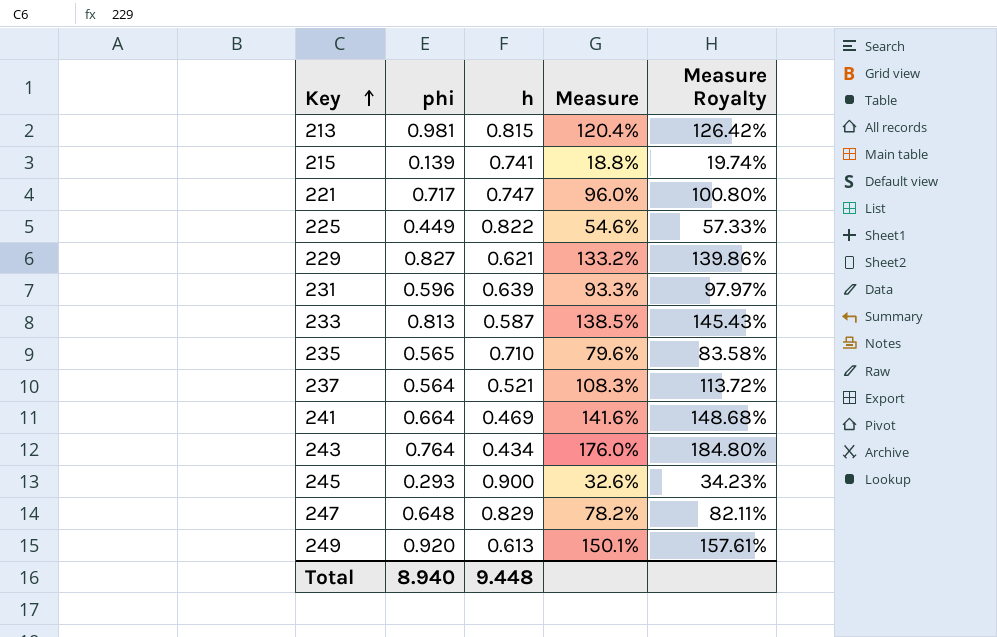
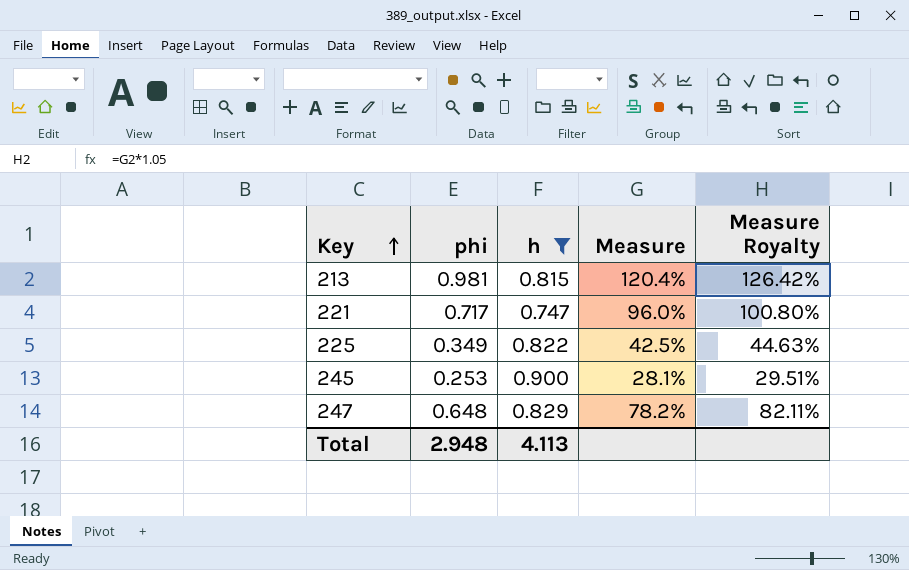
filter: none -> h >= 0.747
225 | phi: 0.449 -> 0.349
225 | Measure: 54.6% -> 42.5%
225 | Measure Royalty: 57.33% -> 44.63%
245 | phi: 0.293 -> 0.253
245 | Measure: 32.6% -> 28.1%
245 | Measure Royalty: 34.23% -> 29.51%
Total | phi: 8.940 -> 2.948
Total | h: 9.448 -> 4.113

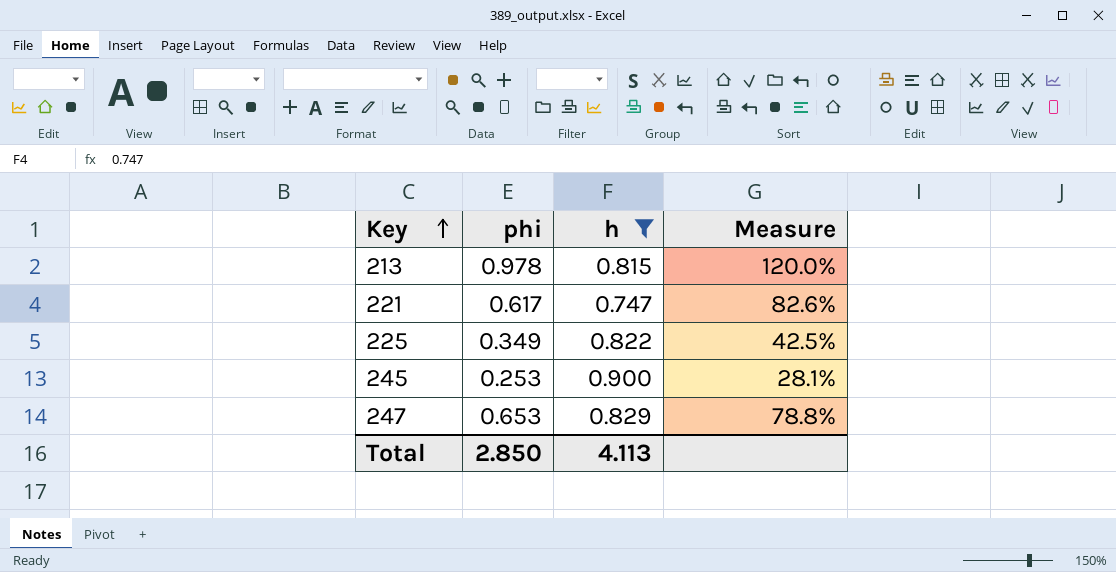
column Measure Royalty | formula: [Measure] * 1.05 -> none
213 | phi: 0.981 -> 0.978
213 | Measure: 120.4% -> 120.0%
221 | phi: 0.717 -> 0.617
221 | Measure: 96.0% -> 82.6%
247 | phi: 0.648 -> 0.653
247 | Measure: 78.2% -> 78.8%
Total | phi: 2.948 -> 2.850

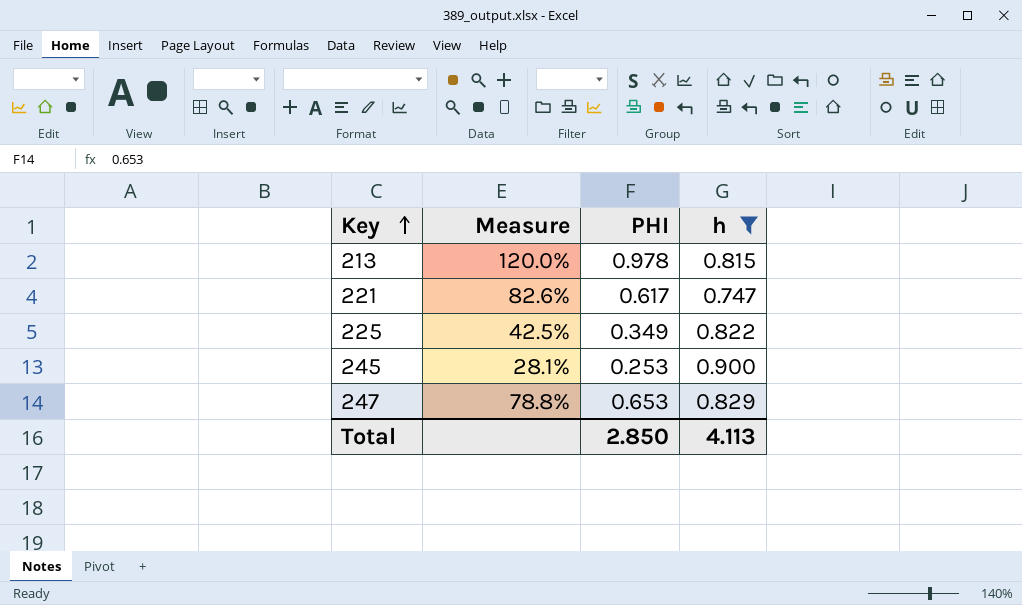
column Measure | position: 4 -> 2
column name: phi -> PHI

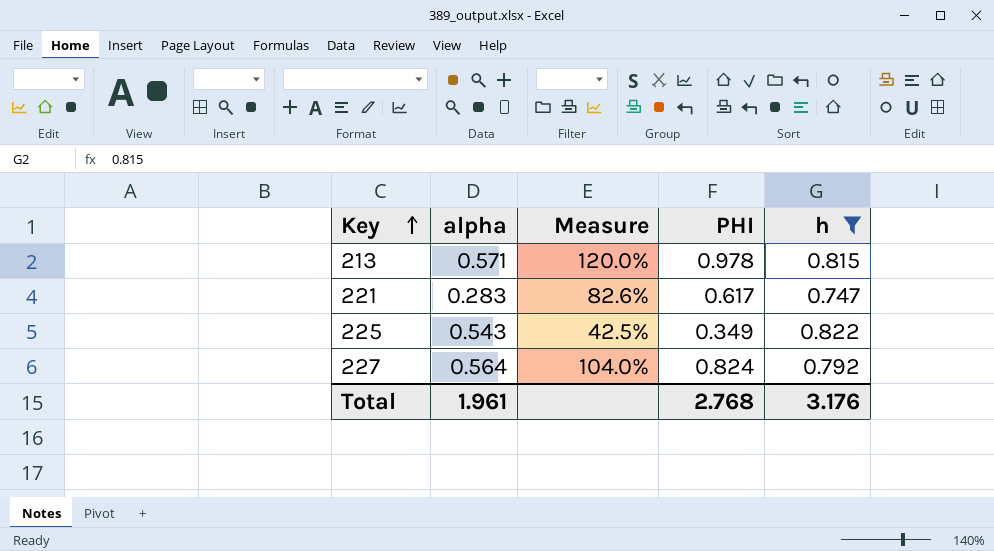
column alpha | position: none -> 2
row 245: 28.1% | 0.253 | 0.900 -> none
row 247: 78.8% | 0.653 | 0.829 -> none
row 227: none -> 0.564 | 104.0% | 0.824 | 0.792
Total | PHI: 2.850 -> 2.768
Total | h: 4.113 -> 3.176

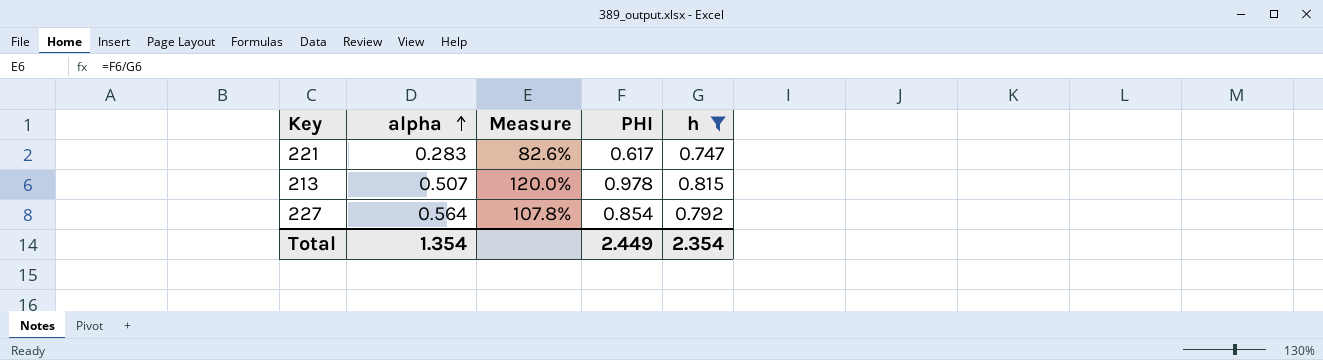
row order: Key ascending -> alpha ascending
row 225: 0.543 | 42.5% | 0.349 | 0.822 -> none
213 | alpha: 0.571 -> 0.507
227 | Measure: 104.0% -> 107.8%
227 | PHI: 0.824 -> 0.854
Total | alpha: 1.961 -> 1.354
Total | PHI: 2.768 -> 2.449
Total | h: 3.176 -> 2.354

